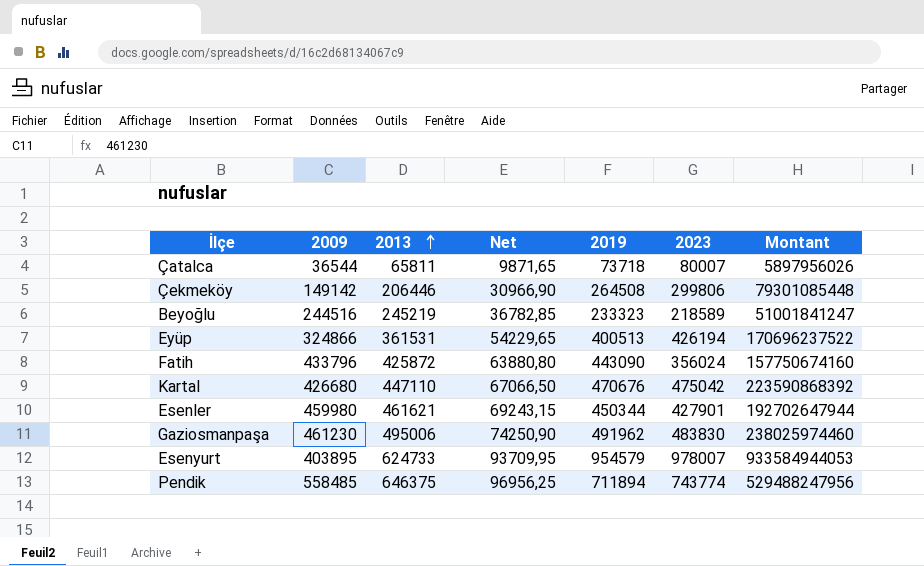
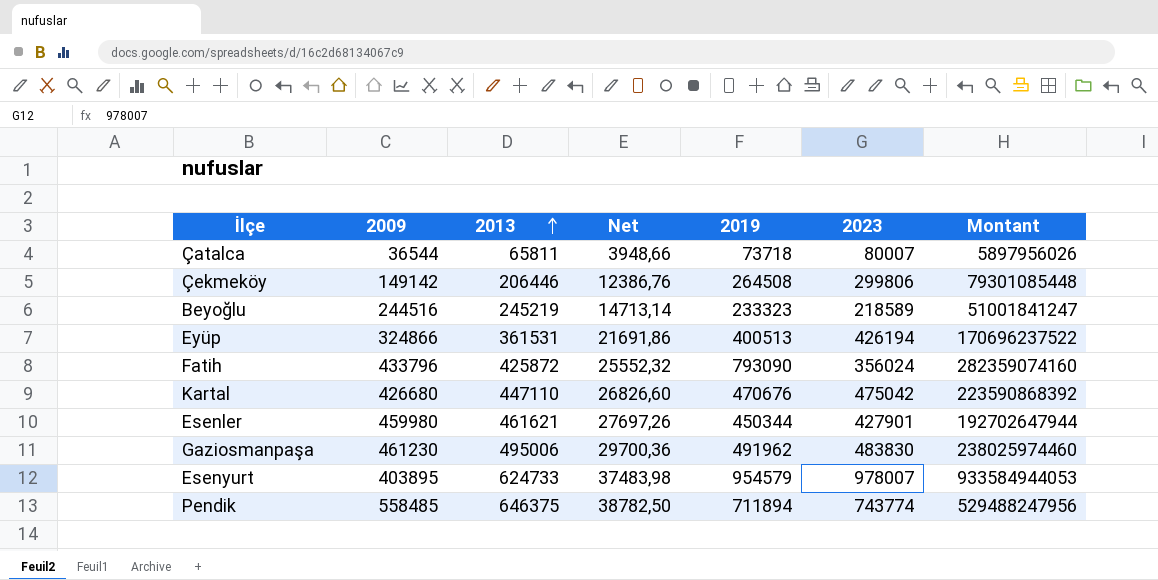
column Net | formula: [2013] * 0,15 -> [2013] * 0,06
Fatih | 2019: 443090 -> 793090
Fatih | Montant: 157750674160 -> 282359074160

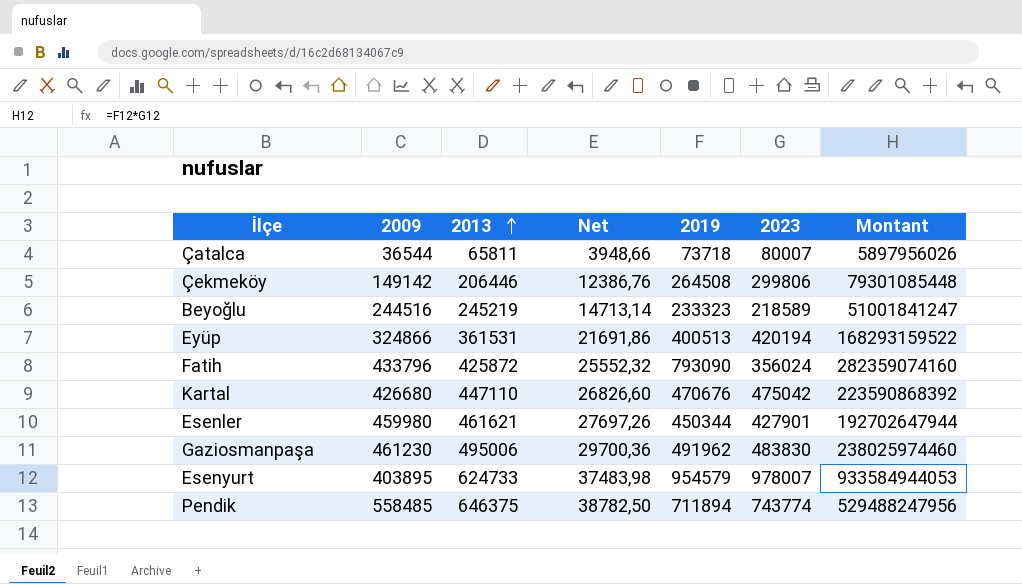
Eyüp | 2023: 426194 -> 420194
Eyüp | Montant: 170696237522 -> 168293159522

